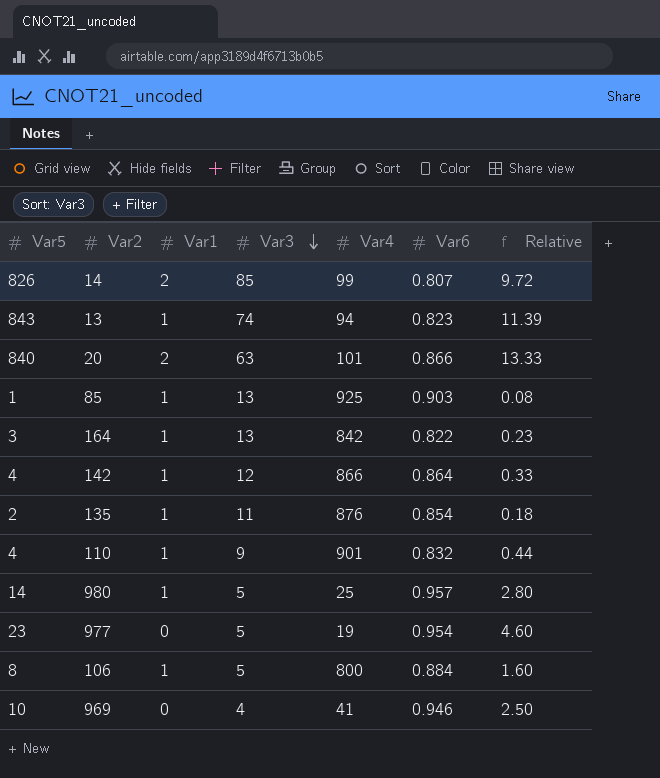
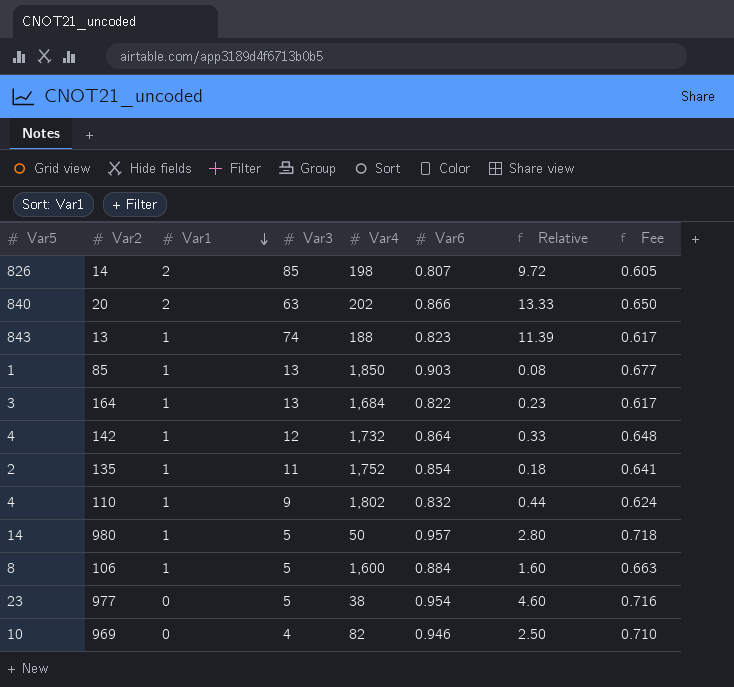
row order: Var3 descending -> Var1 descending
column Fee | formula: none -> [Var6] * 0.75
14 | Var4: 99 -> 198
20 | Var4: 101 -> 202
13 | Var4: 94 -> 188
85 | Var4: 925 -> 1,850
164 | Var4: 842 -> 1,684
142 | Var4: 866 -> 1,732
135 | Var4: 876 -> 1,752
110 | Var4: 901 -> 1,802
980 | Var4: 25 -> 50
106 | Var4: 800 -> 1,600
977 | Var4: 19 -> 38
969 | Var4: 41 -> 82

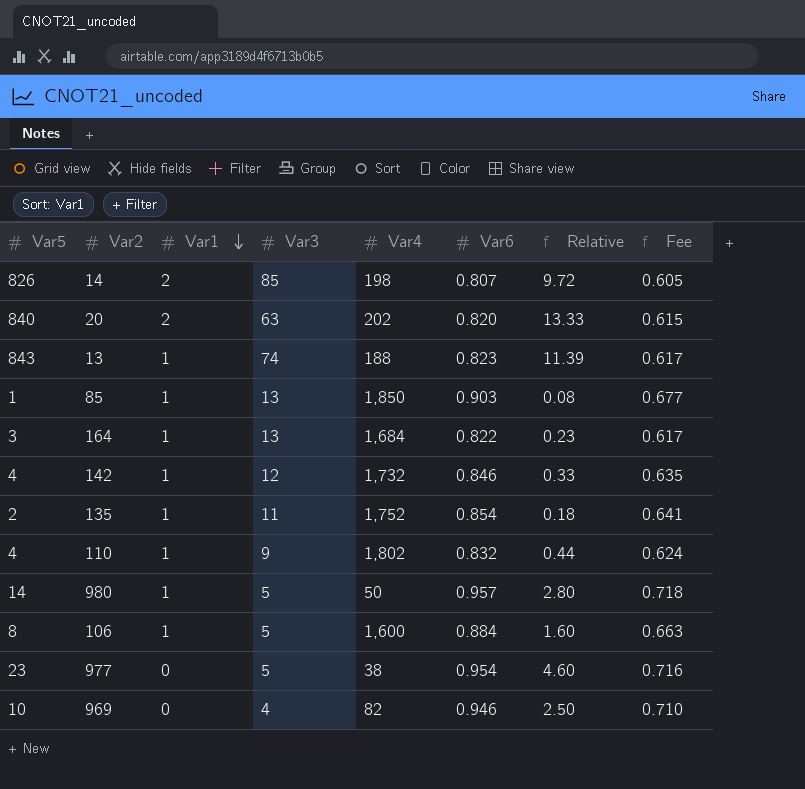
20 | Var6: 0.866 -> 0.820
20 | Fee: 0.650 -> 0.615
142 | Var6: 0.864 -> 0.846
142 | Fee: 0.648 -> 0.635

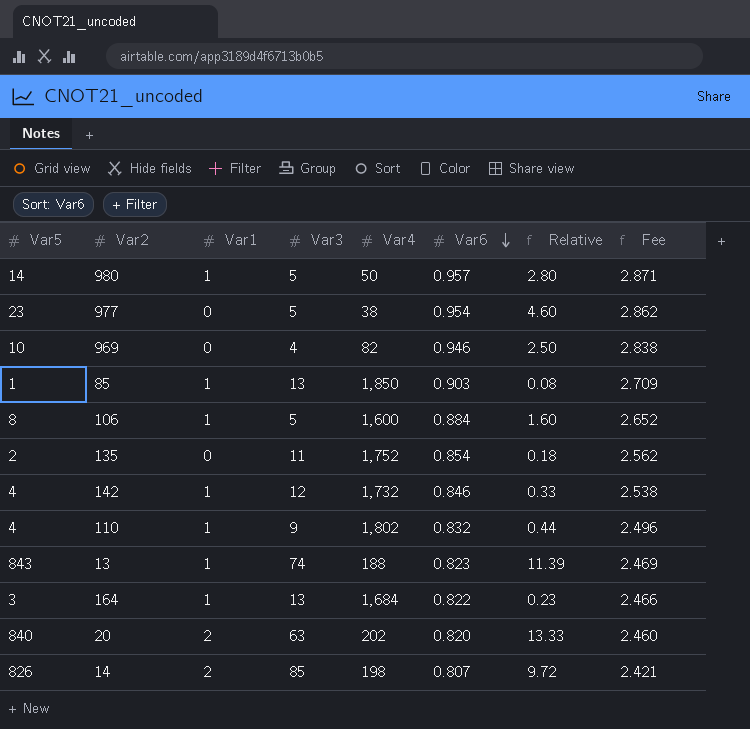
row order: Var1 descending -> Var6 descending
column Fee | formula: [Var6] * 0.75 -> [Var6] * 3
135 | Var1: 1 -> 0

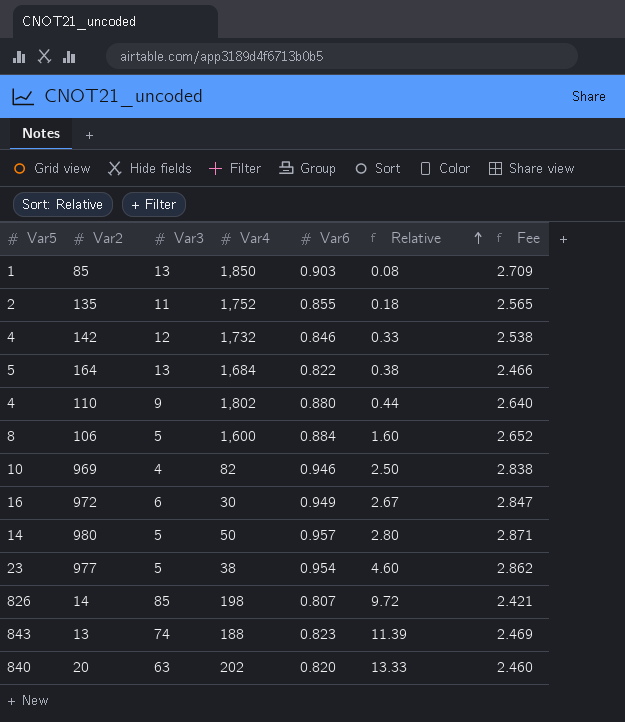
row order: Var6 descending -> Relative ascending
column Var1 | position: 3 -> none
135 | Var6: 0.854 -> 0.855
135 | Fee: 2.562 -> 2.565
164 | Var5: 3 -> 5
164 | Relative: 0.23 -> 0.38
110 | Var6: 0.832 -> 0.880
110 | Fee: 2.496 -> 2.640
row 972: none -> 16 | 6 | 30 | 0.949 | 2.67 | 2.847

